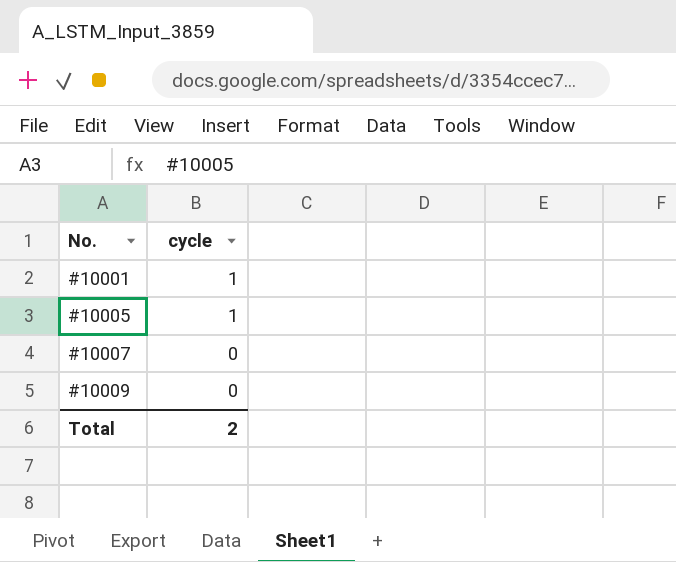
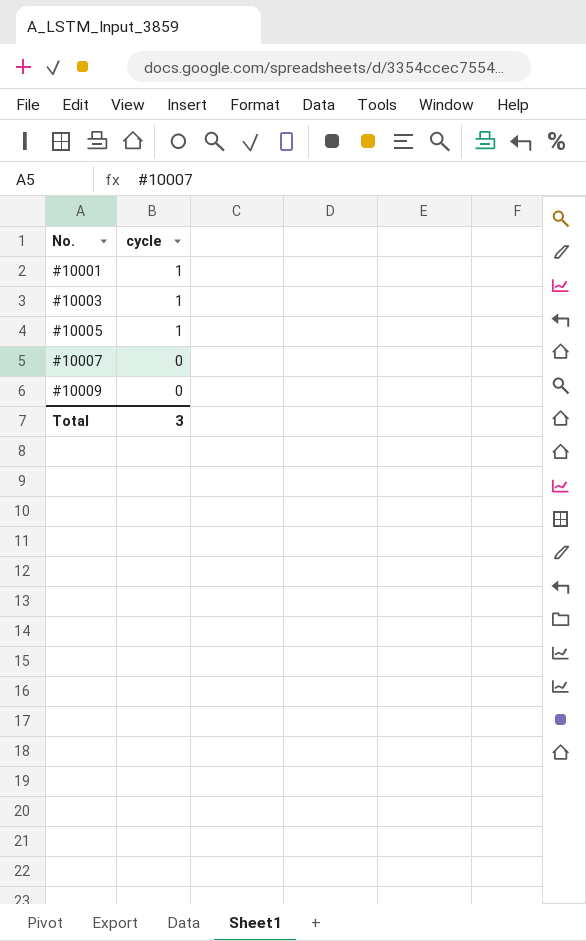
row #10003: none -> 1
Total | cycle: 2 -> 3

